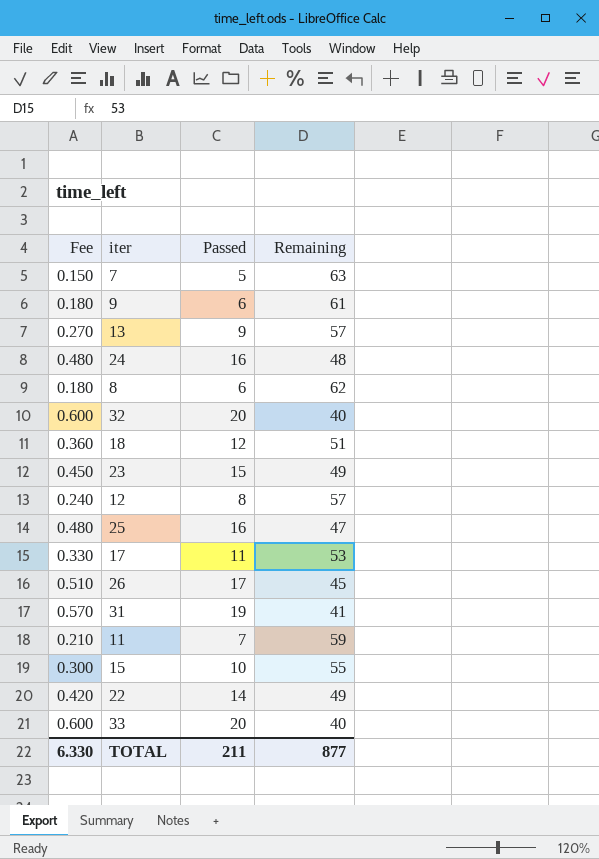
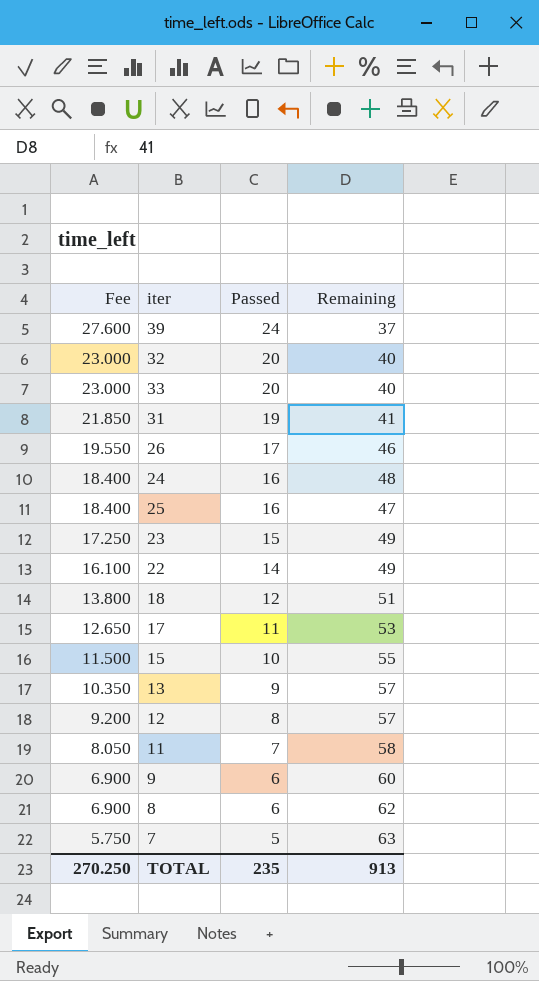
row order: none -> Fee descending
column Fee | formula: [Passed] * 0.03 -> [Passed] * 1.15
row 39: none -> 27.600 | 24 | 37
26 | Remaining: 45 -> 46
11 | Remaining: 59 -> 58
9 | Remaining: 61 -> 60
TOTAL | Fee: 6.330 -> 270.250
TOTAL | Passed: 211 -> 235
TOTAL | Remaining: 877 -> 913

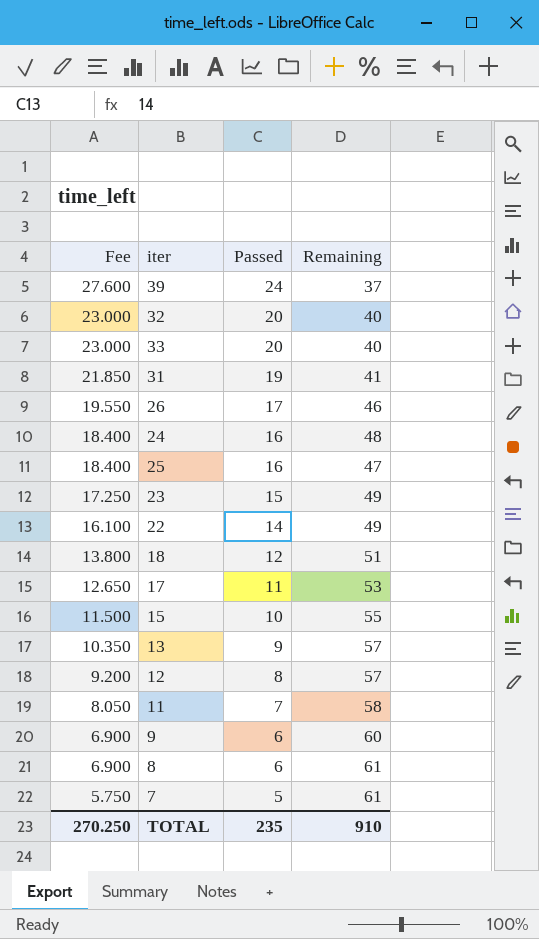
8 | Remaining: 62 -> 61
7 | Remaining: 63 -> 61
TOTAL | Remaining: 913 -> 910

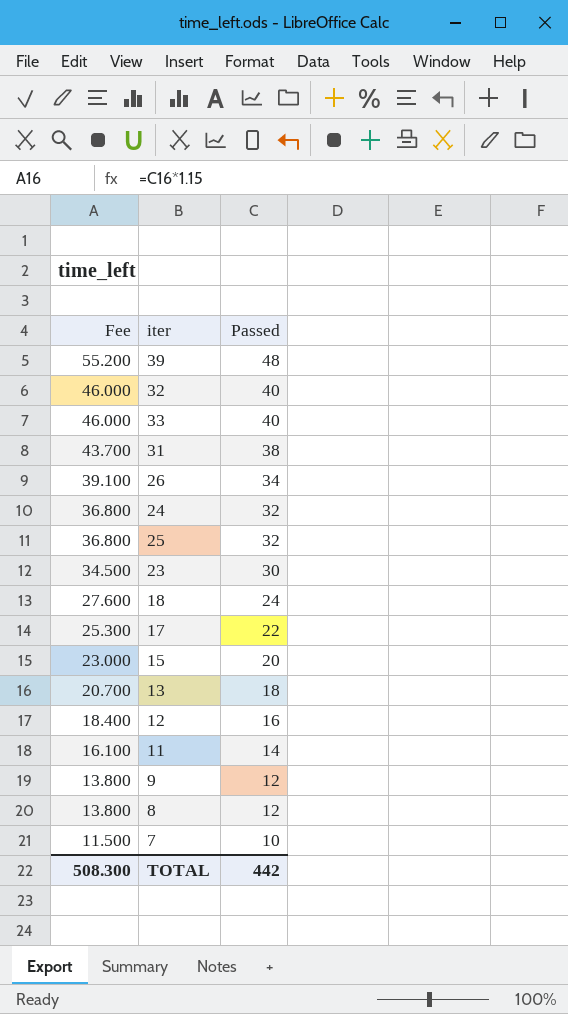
column Remaining | position: 4 -> none
row 22: 16.100 | 14 | 49 -> none
39 | Fee: 27.600 -> 55.200
39 | Passed: 24 -> 48
32 | Fee: 23.000 -> 46.000
32 | Passed: 20 -> 40
33 | Fee: 23.000 -> 46.000
33 | Passed: 20 -> 40
31 | Fee: 21.850 -> 43.700
31 | Passed: 19 -> 38
26 | Fee: 19.550 -> 39.100
26 | Passed: 17 -> 34
24 | Fee: 18.400 -> 36.800
24 | Passed: 16 -> 32
25 | Fee: 18.400 -> 36.800
25 | Passed: 16 -> 32
23 | Fee: 17.250 -> 34.500
23 | Passed: 15 -> 30
18 | Fee: 13.800 -> 27.600
18 | Passed: 12 -> 24
17 | Fee: 12.650 -> 25.300
17 | Passed: 11 -> 22
15 | Fee: 11.500 -> 23.000
15 | Passed: 10 -> 20
13 | Fee: 10.350 -> 20.700
13 | Passed: 9 -> 18
12 | Fee: 9.200 -> 18.400
12 | Passed: 8 -> 16
11 | Fee: 8.050 -> 16.100
11 | Passed: 7 -> 14
9 | Fee: 6.900 -> 13.800
9 | Passed: 6 -> 12
8 | Fee: 6.900 -> 13.800
8 | Passed: 6 -> 12
7 | Fee: 5.750 -> 11.500
7 | Passed: 5 -> 10
TOTAL | Fee: 270.250 -> 508.300
TOTAL | Passed: 235 -> 442

